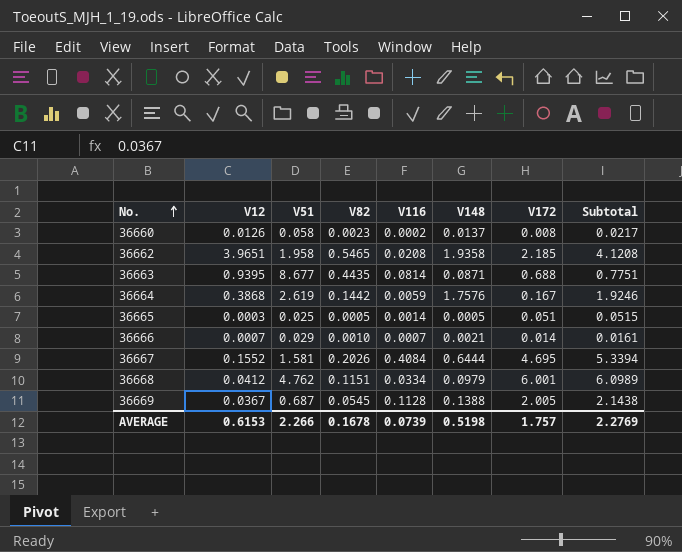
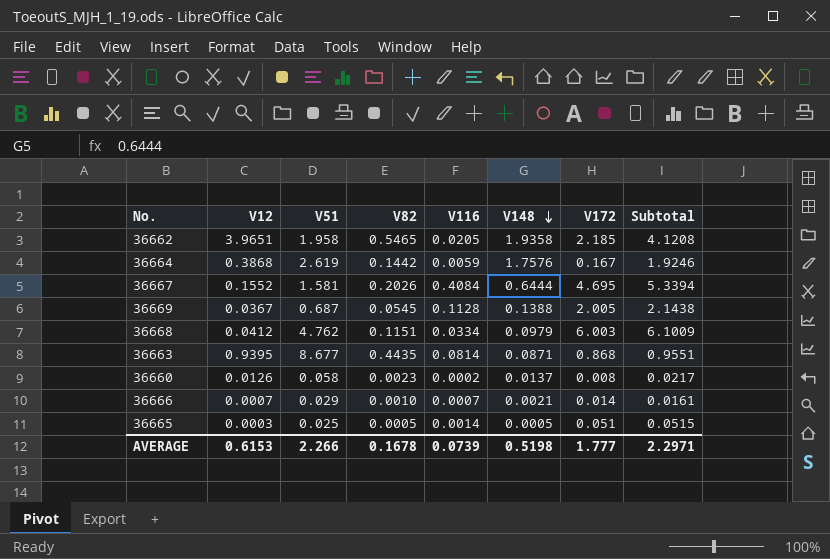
row order: No. ascending -> V148 descending
36662 | V116: 0.0208 -> 0.0205
36668 | V172: 6.001 -> 6.003
36668 | Subtotal: 6.0989 -> 6.1009
36663 | V172: 0.688 -> 0.868
36663 | Subtotal: 0.7751 -> 0.9551
AVERAGE | V172: 1.757 -> 1.777
AVERAGE | Subtotal: 2.2769 -> 2.2971

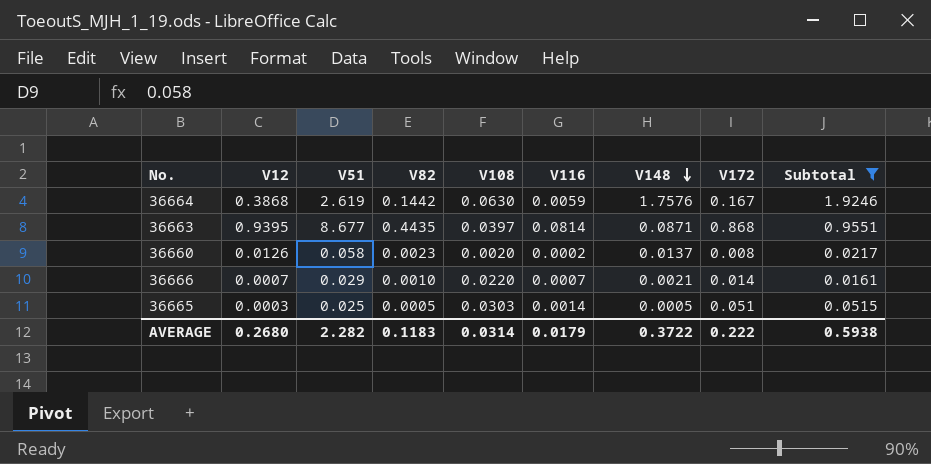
filter: none -> Subtotal <= 1.9246
column V108 | position: none -> 5
AVERAGE | V12: 0.6153 -> 0.2680
AVERAGE | V51: 2.266 -> 2.282
AVERAGE | V82: 0.1678 -> 0.1183
AVERAGE | V116: 0.0739 -> 0.0179
AVERAGE | V148: 0.5198 -> 0.3722
AVERAGE | V172: 1.777 -> 0.222
AVERAGE | Subtotal: 2.2971 -> 0.5938

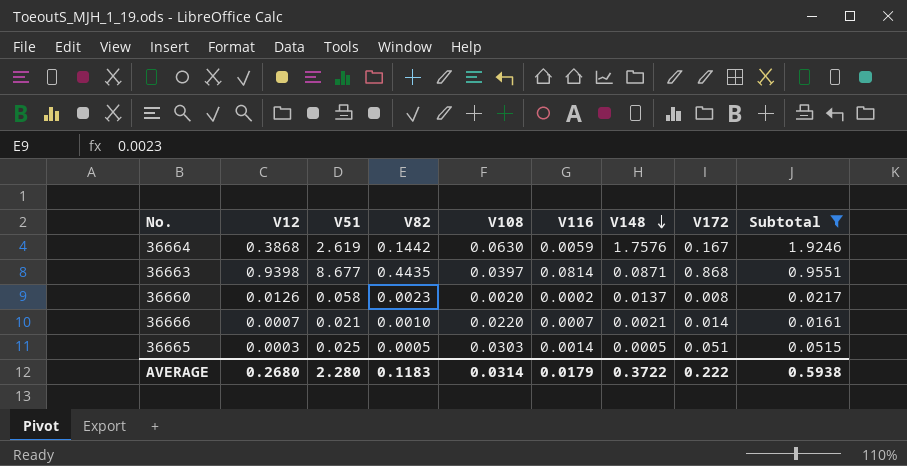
36663 | V12: 0.9395 -> 0.9398
36666 | V51: 0.029 -> 0.021
AVERAGE | V51: 2.282 -> 2.280

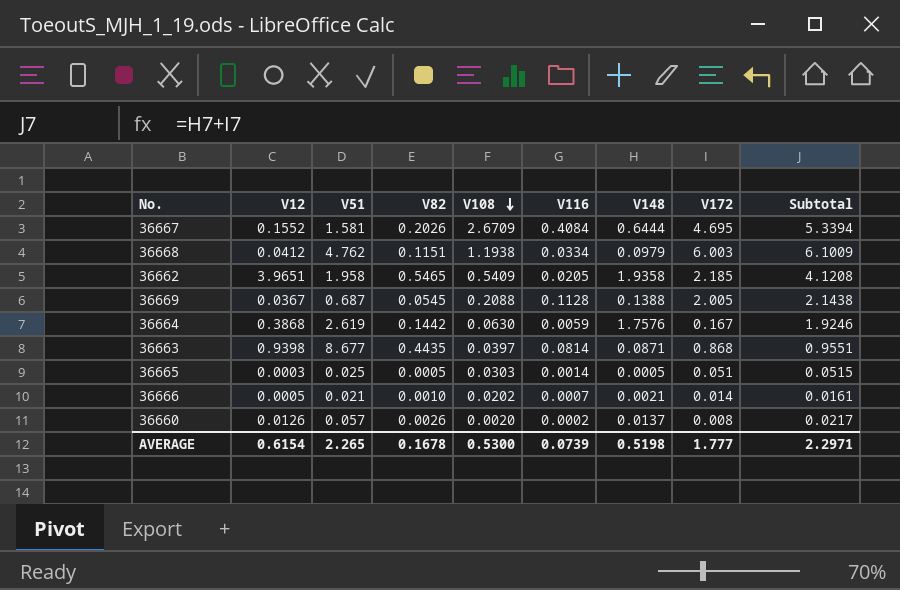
filter: Subtotal <= 1.9246 -> none
row order: V148 descending -> V108 descending
36666 | V12: 0.0007 -> 0.0005
36666 | V108: 0.0220 -> 0.0202
36660 | V51: 0.058 -> 0.057
36660 | V82: 0.0023 -> 0.0026
AVERAGE | V12: 0.2680 -> 0.6154
AVERAGE | V51: 2.280 -> 2.265
AVERAGE | V82: 0.1183 -> 0.1678
AVERAGE | V108: 0.0314 -> 0.5300
AVERAGE | V116: 0.0179 -> 0.0739
AVERAGE | V148: 0.3722 -> 0.5198
AVERAGE | V172: 0.222 -> 1.777
AVERAGE | Subtotal: 0.5938 -> 2.2971

